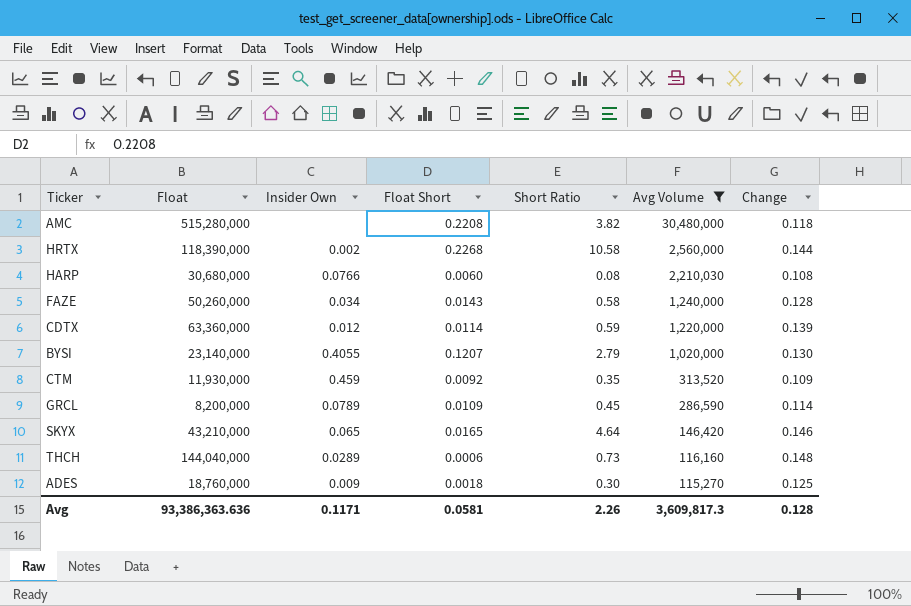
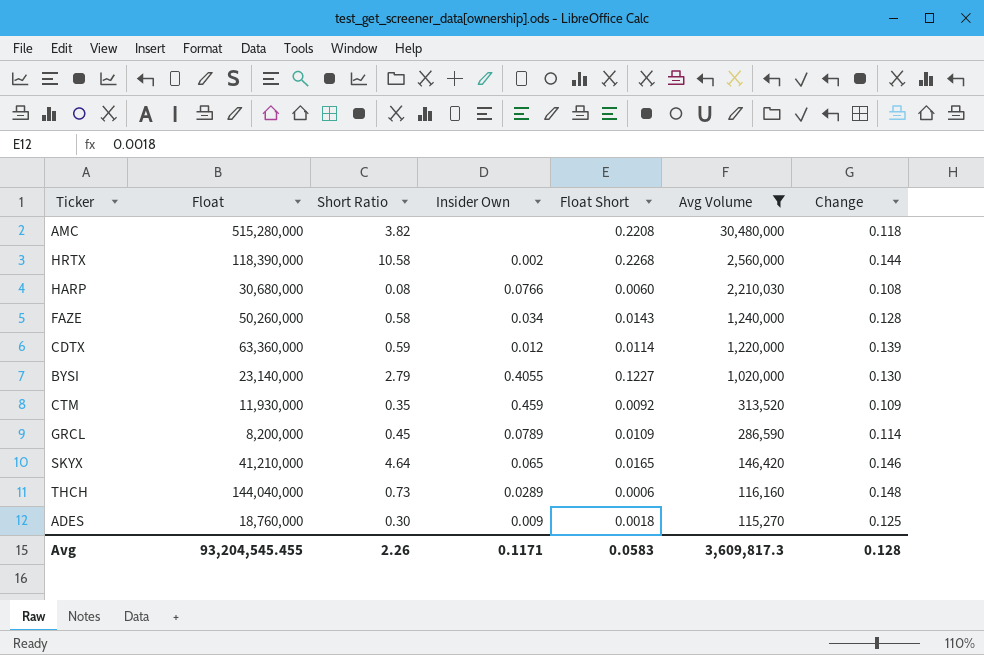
column Short Ratio | position: 5 -> 3
BYSI | Float Short: 0.1207 -> 0.1227
SKYX | Float: 43,210,000 -> 41,210,000
Avg | Float: 93,386,363.636 -> 93,204,545.455
Avg | Float Short: 0.0581 -> 0.0583

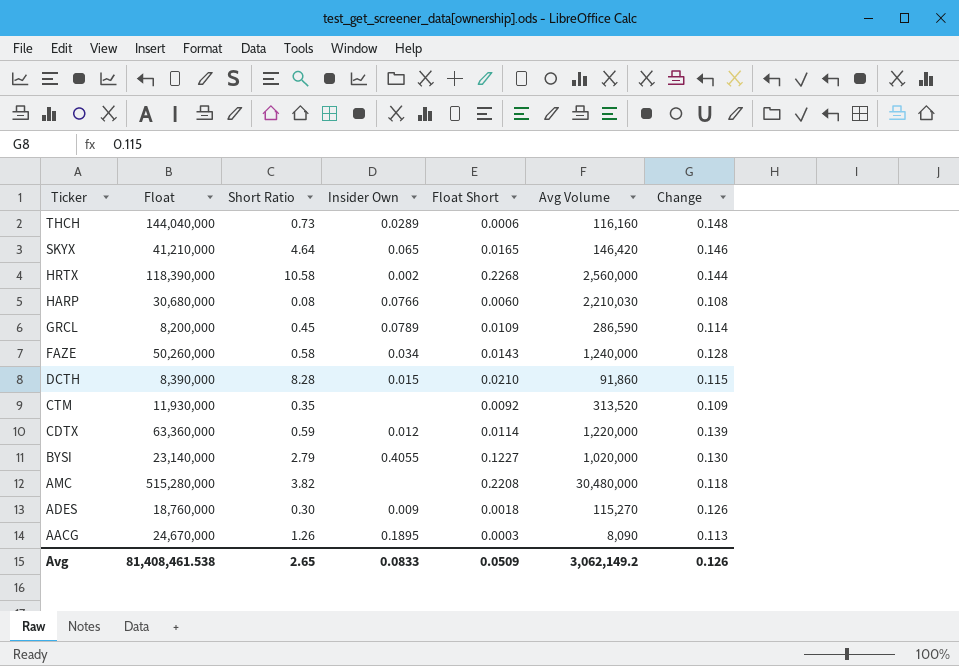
filter: Avg Volume >= 115,270 -> none
row order: Avg Volume descending -> Ticker descending
CTM | Insider Own: 0.459 -> none
ADES | Change: 0.125 -> 0.126
Avg | Float: 93,204,545.455 -> 81,408,461.538
Avg | Short Ratio: 2.26 -> 2.65
Avg | Insider Own: 0.1171 -> 0.0833
Avg | Float Short: 0.0583 -> 0.0509
Avg | Avg Volume: 3,609,817.3 -> 3,062,149.2
Avg | Change: 0.128 -> 0.126

